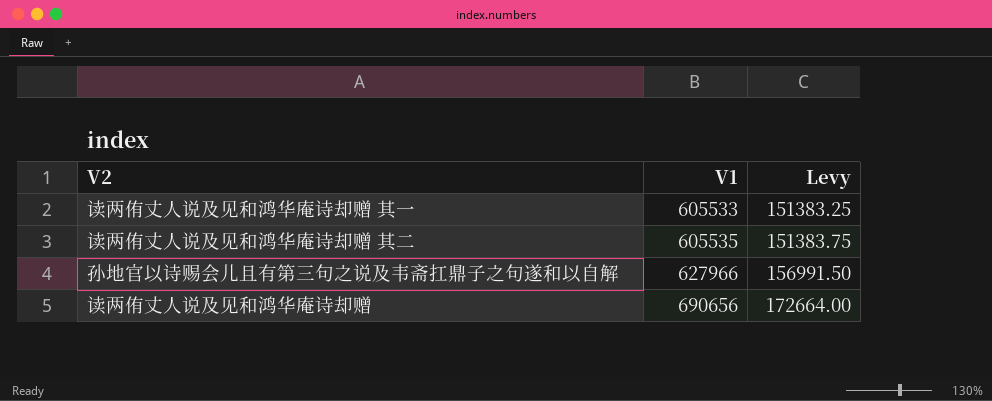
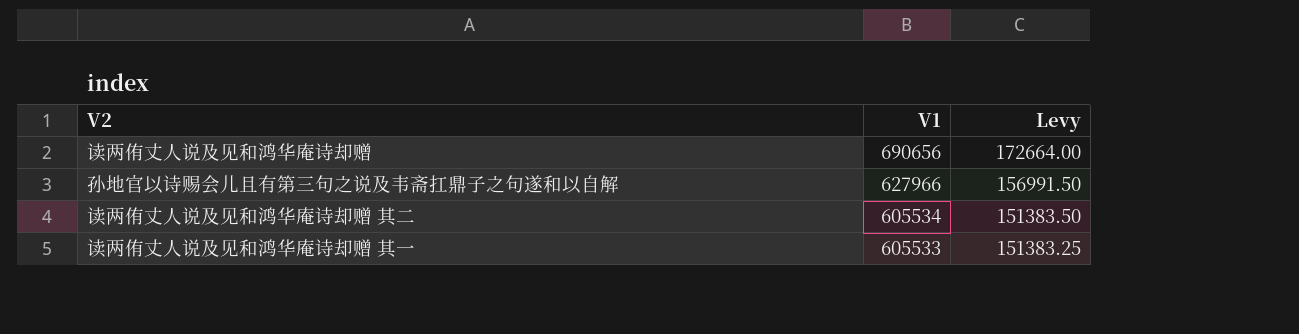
row order: V1 ascending -> V1 descending
读两侑丈人说及见和鸿华庵诗却赠 其二 | V1: 605535 -> 605534
读两侑丈人说及见和鸿华庵诗却赠 其二 | Levy: 151383.75 -> 151383.50

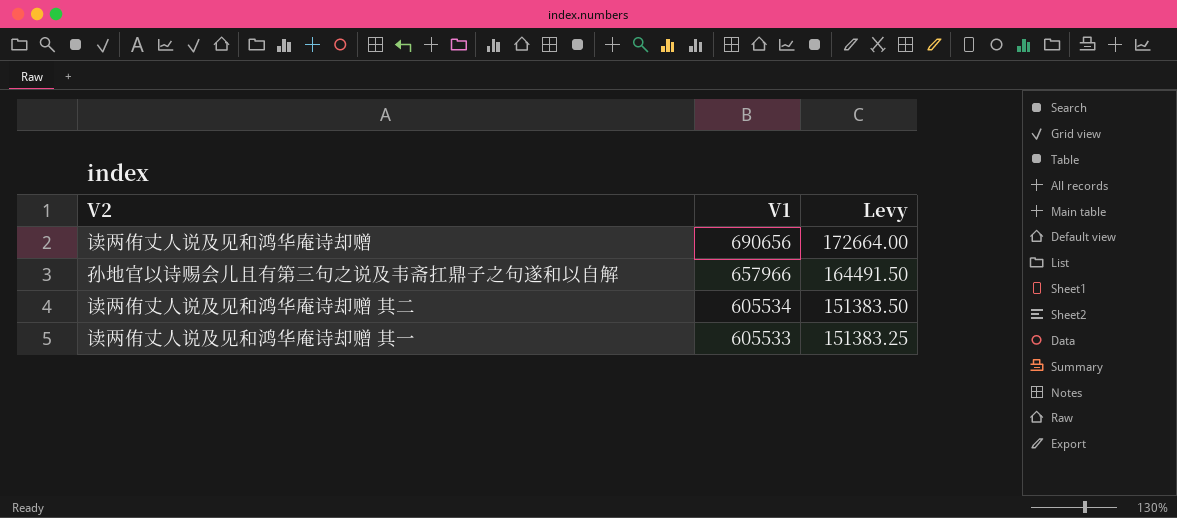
孙地官以诗赐会儿且有第三句之说及韦斋扛鼎子之句遂和以自解 | V1: 627966 -> 657966
孙地官以诗赐会儿且有第三句之说及韦斋扛鼎子之句遂和以自解 | Levy: 156991.50 -> 164491.50

